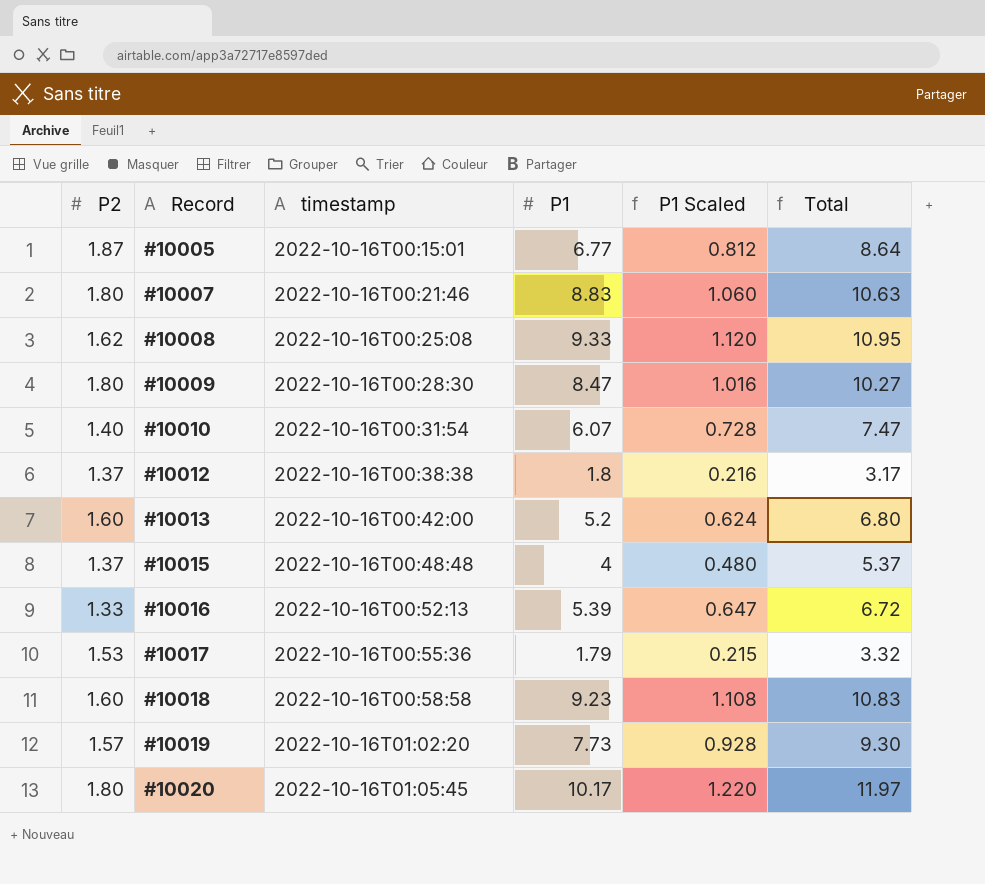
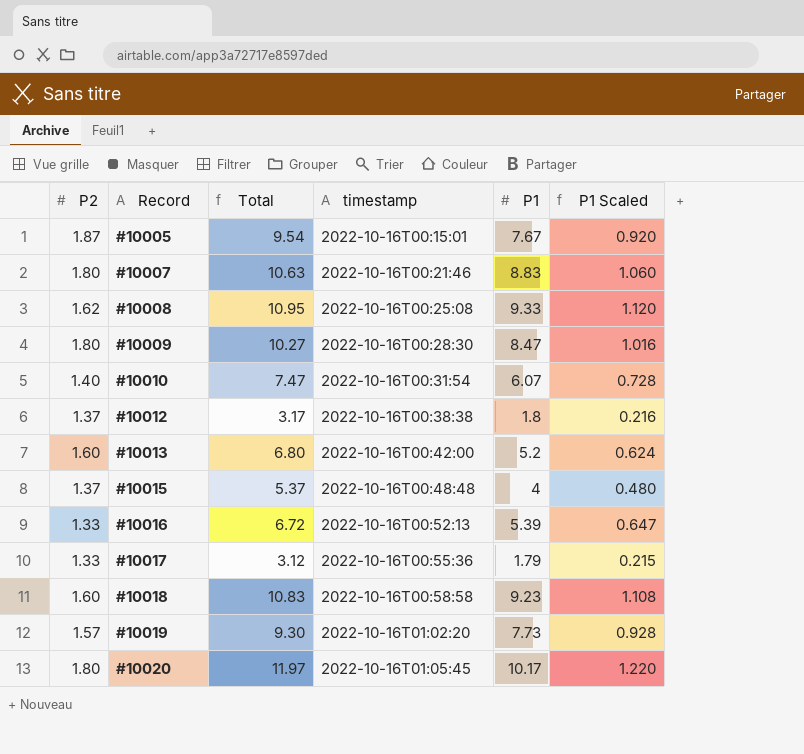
column Total | position: 6 -> 3
#10005 | Total: 8.64 -> 9.54
#10005 | P1: 6.77 -> 7.67
#10005 | P1 Scaled: 0.812 -> 0.920
#10017 | P2: 1.53 -> 1.33
#10017 | Total: 3.32 -> 3.12

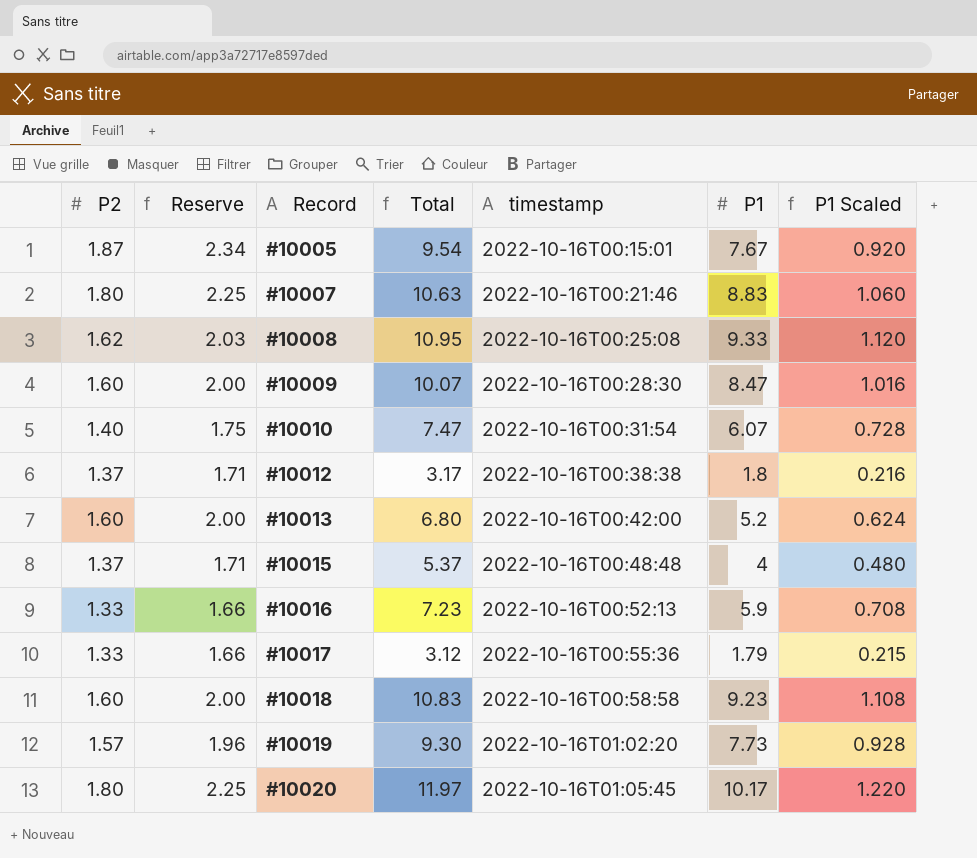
column Reserve | formula: none -> [P2] * 1.25
#10009 | P2: 1.80 -> 1.60
#10009 | Total: 10.27 -> 10.07
#10016 | Total: 6.72 -> 7.23
#10016 | P1: 5.39 -> 5.9
#10016 | P1 Scaled: 0.647 -> 0.708

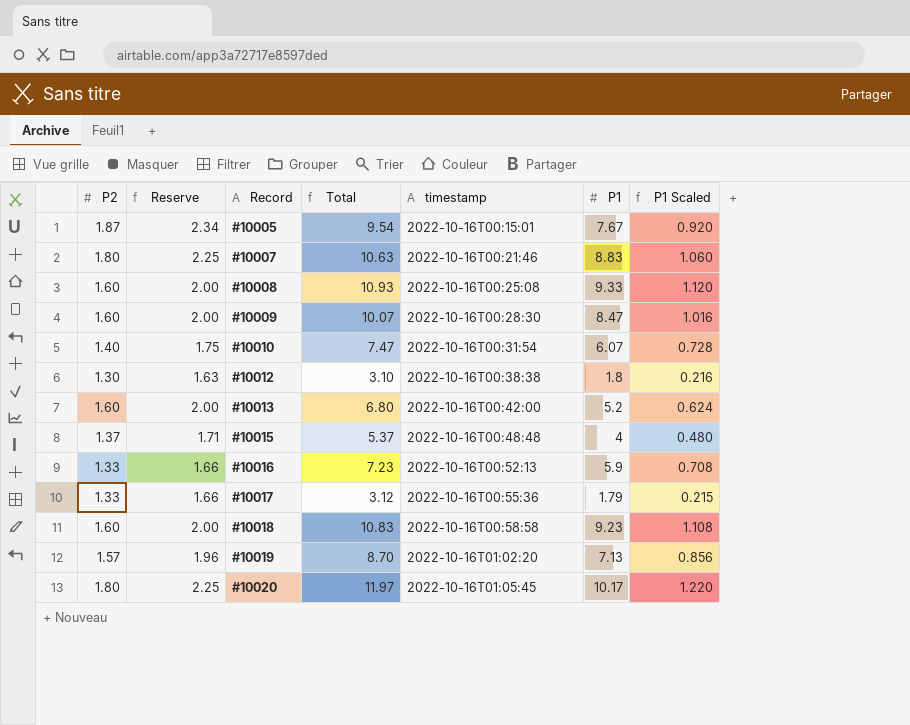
#10008 | P2: 1.62 -> 1.60
#10008 | Reserve: 2.03 -> 2.00
#10008 | Total: 10.95 -> 10.93
#10012 | P2: 1.37 -> 1.30
#10012 | Reserve: 1.71 -> 1.63
#10012 | Total: 3.17 -> 3.10
#10019 | Total: 9.30 -> 8.70
#10019 | P1: 7.73 -> 7.13
#10019 | P1 Scaled: 0.928 -> 0.856

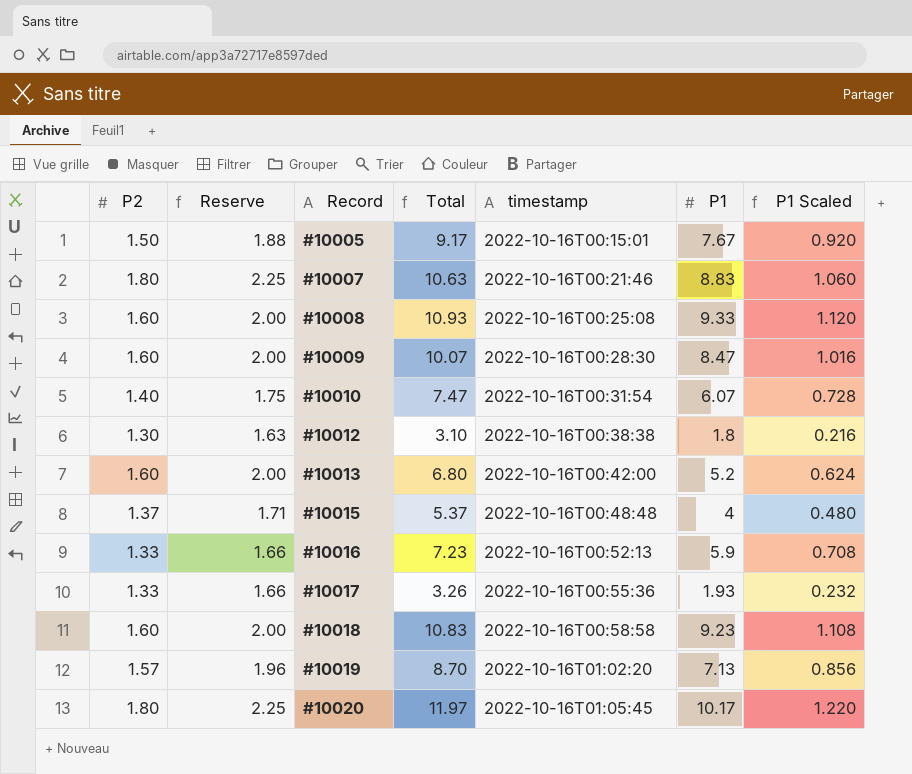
#10005 | P2: 1.87 -> 1.50
#10005 | Reserve: 2.34 -> 1.88
#10005 | Total: 9.54 -> 9.17
#10017 | Total: 3.12 -> 3.26
#10017 | P1: 1.79 -> 1.93
#10017 | P1 Scaled: 0.215 -> 0.232

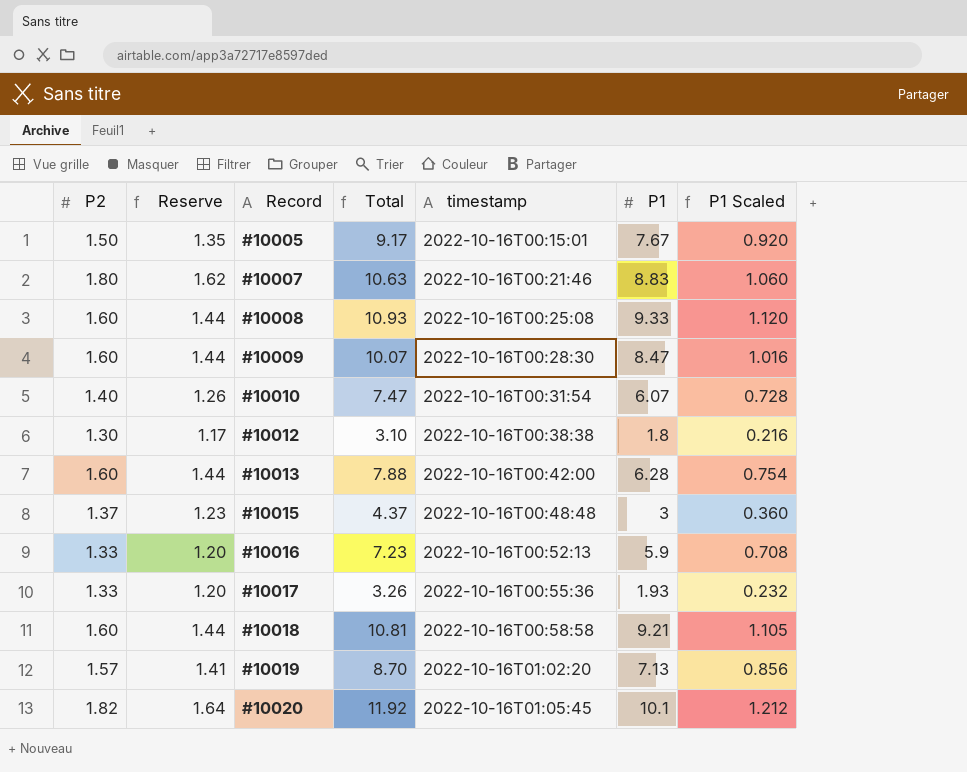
column Reserve | formula: [P2] * 1.25 -> [P2] * 0.9
#10013 | Total: 6.80 -> 7.88
#10013 | P1: 5.2 -> 6.28
#10013 | P1 Scaled: 0.624 -> 0.754
#10015 | Total: 5.37 -> 4.37
#10015 | P1: 4 -> 3
#10015 | P1 Scaled: 0.480 -> 0.360
#10018 | Total: 10.83 -> 10.81
#10018 | P1: 9.23 -> 9.21
#10018 | P1 Scaled: 1.108 -> 1.105
#10020 | P2: 1.80 -> 1.82
#10020 | Total: 11.97 -> 11.92
#10020 | P1: 10.17 -> 10.1
#10020 | P1 Scaled: 1.220 -> 1.212

